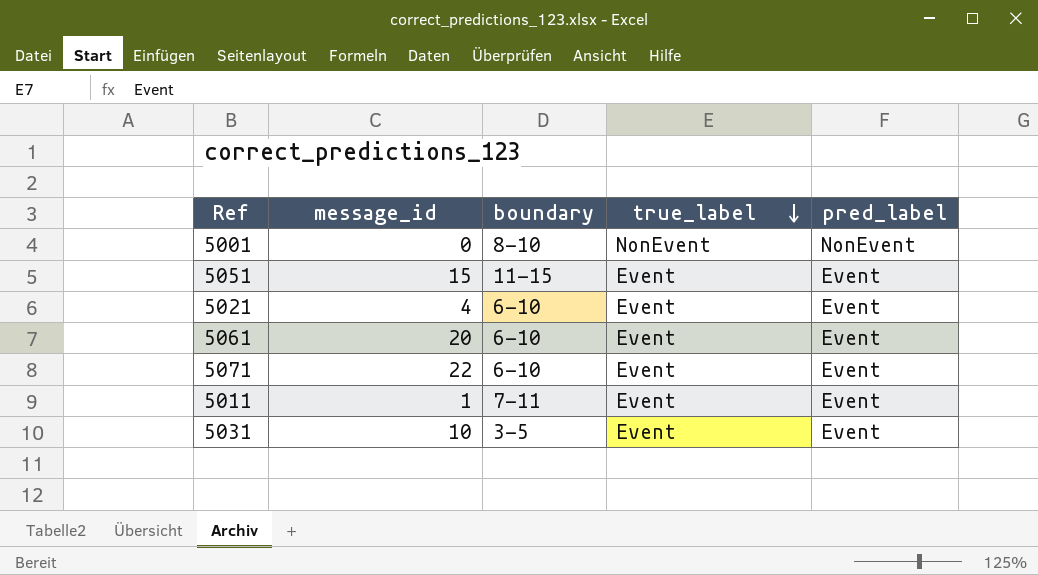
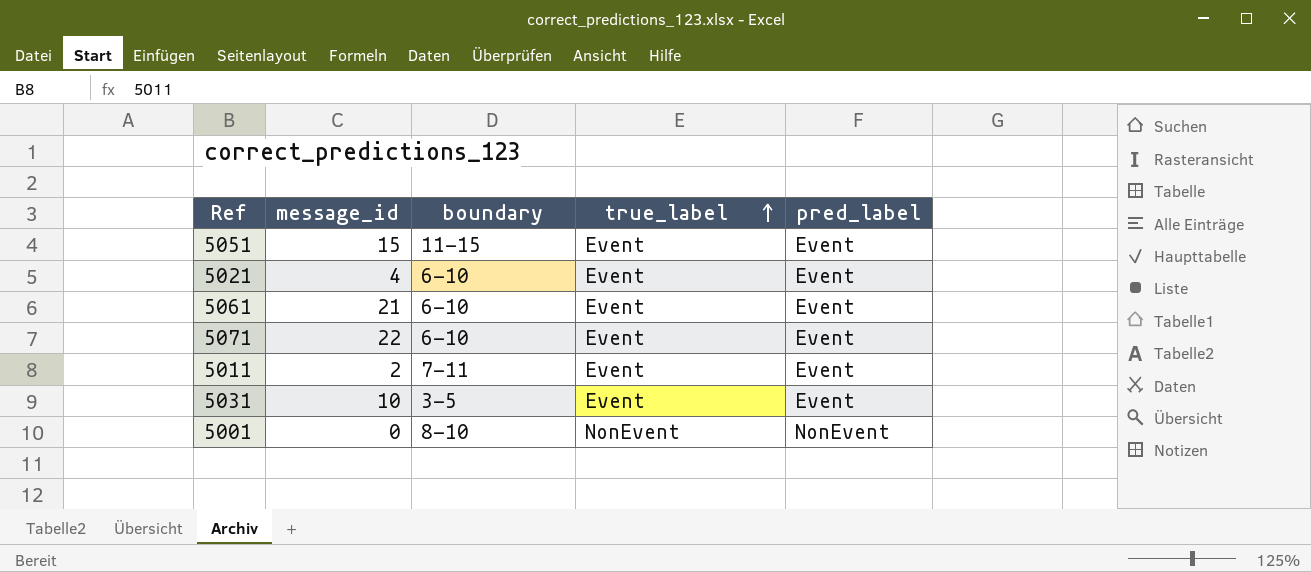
row order: true_label descending -> true_label ascending
5061 | message_id: 20 -> 21
5011 | message_id: 1 -> 2

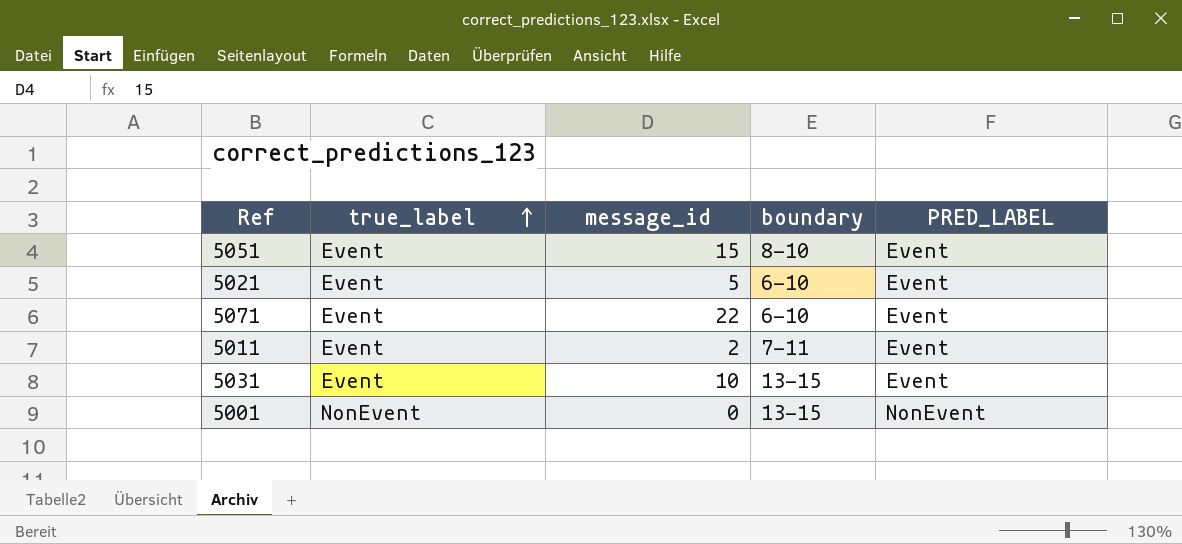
column true_label | position: 4 -> 2
column name: pred_label -> PRED_LABEL
row 5061: 21 | 6-10 | Event | Event -> none
5051 | boundary: 11-15 -> 8-10
5021 | message_id: 4 -> 5
5031 | boundary: 3-5 -> 13-15
5001 | boundary: 8-10 -> 13-15

